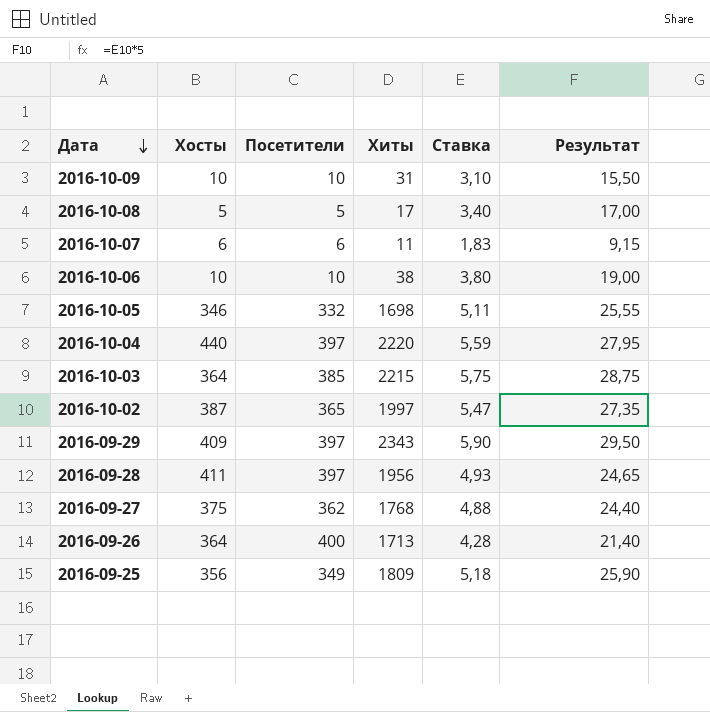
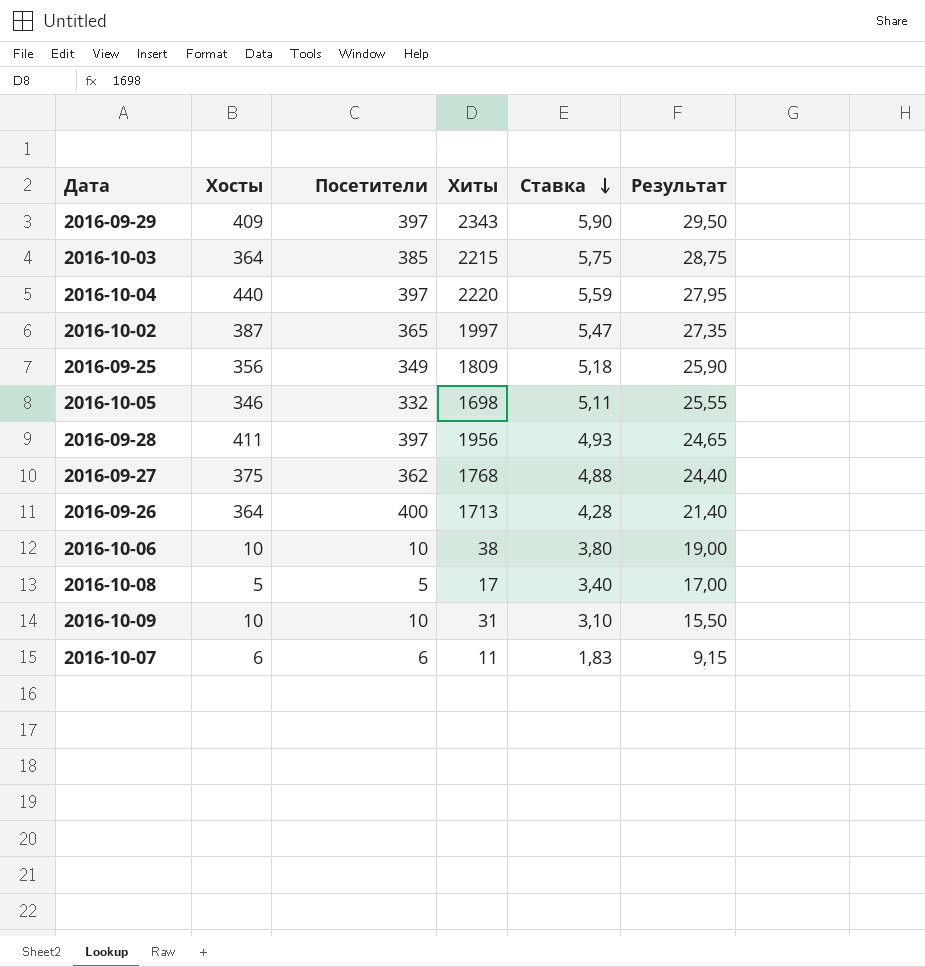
row order: Дата descending -> Ставка descending

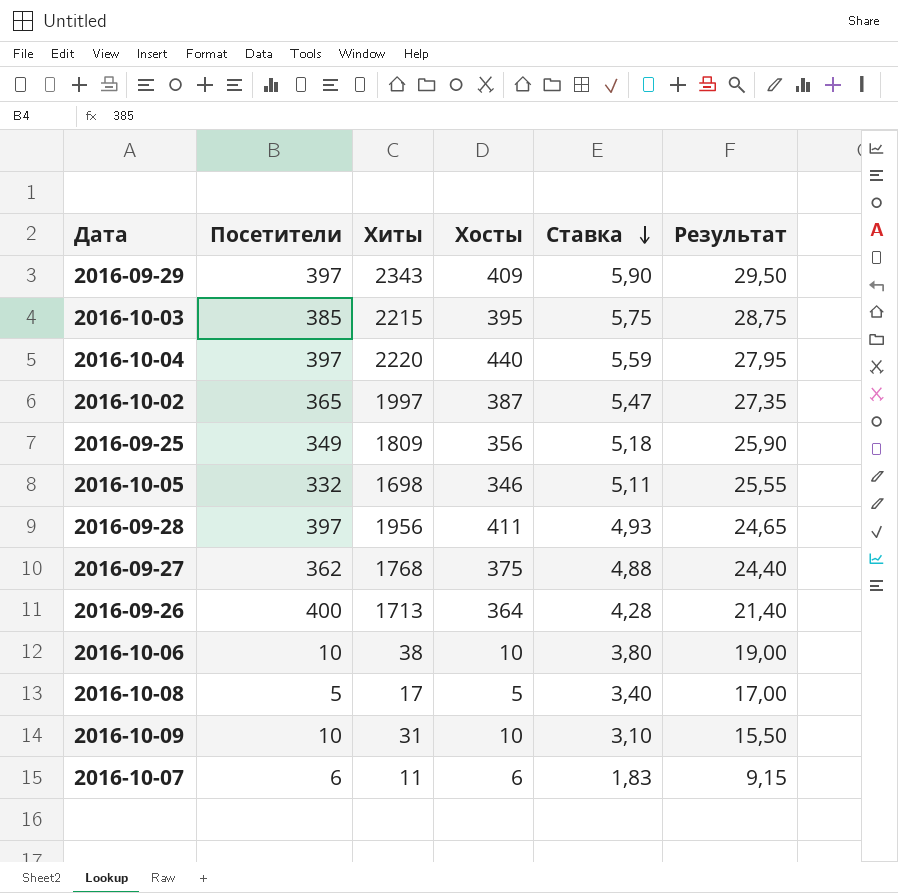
column Хосты | position: 2 -> 4
2016-10-03 | Хосты: 364 -> 395

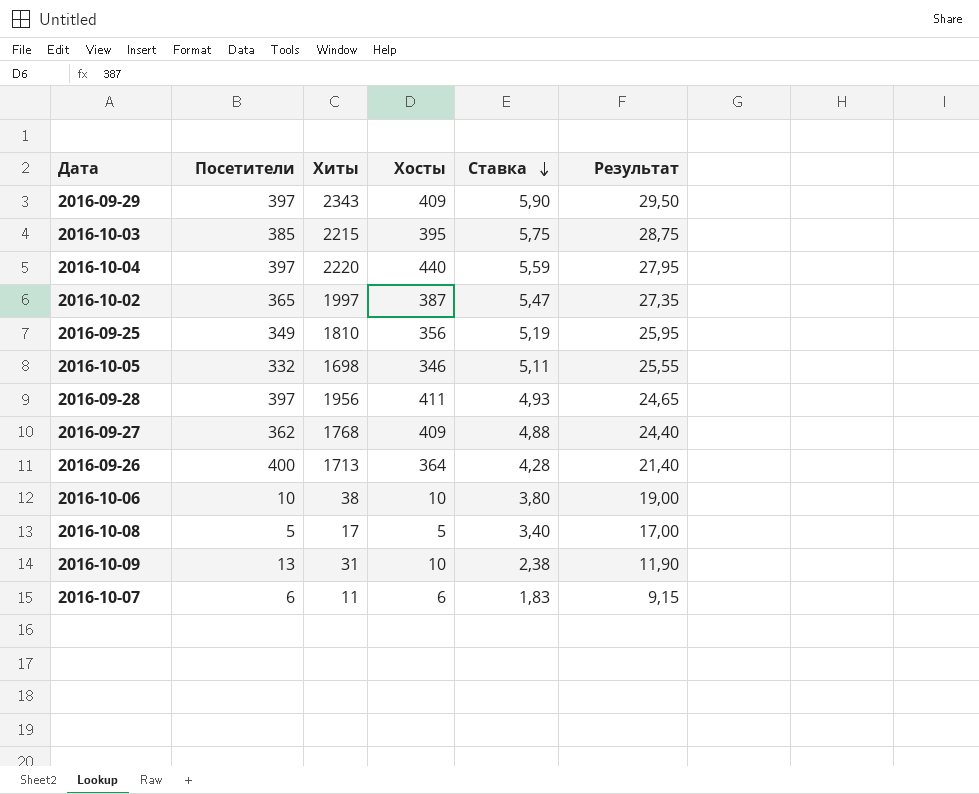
2016-09-25 | Хиты: 1809 -> 1810
2016-09-25 | Ставка: 5,18 -> 5,19
2016-09-25 | Результат: 25,90 -> 25,95
2016-09-27 | Хосты: 375 -> 409
2016-10-09 | Посетители: 10 -> 13
2016-10-09 | Ставка: 3,10 -> 2,38
2016-10-09 | Результат: 15,50 -> 11,90

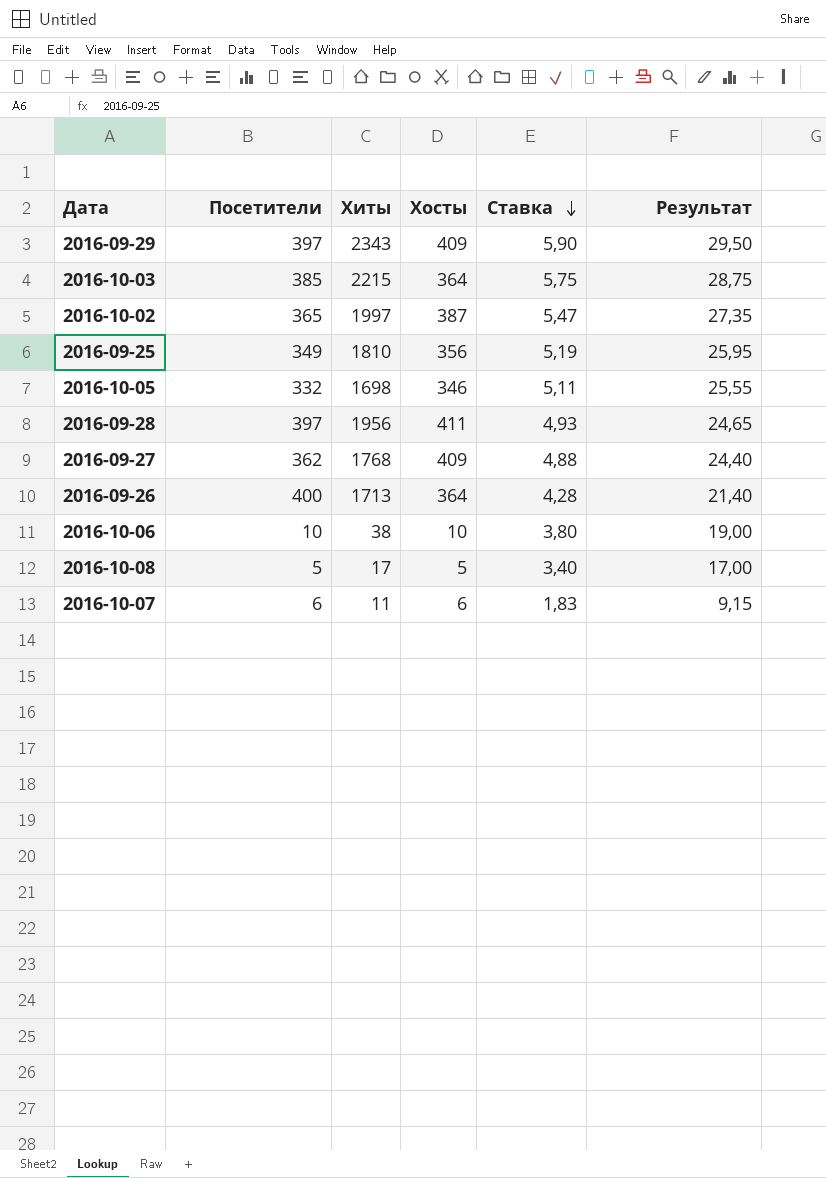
row 2016-10-04: 397 | 2220 | 440 | 5,59 | 27,95 -> none
row 2016-10-09: 13 | 31 | 10 | 2,38 | 11,90 -> none
2016-10-03 | Хосты: 395 -> 364

